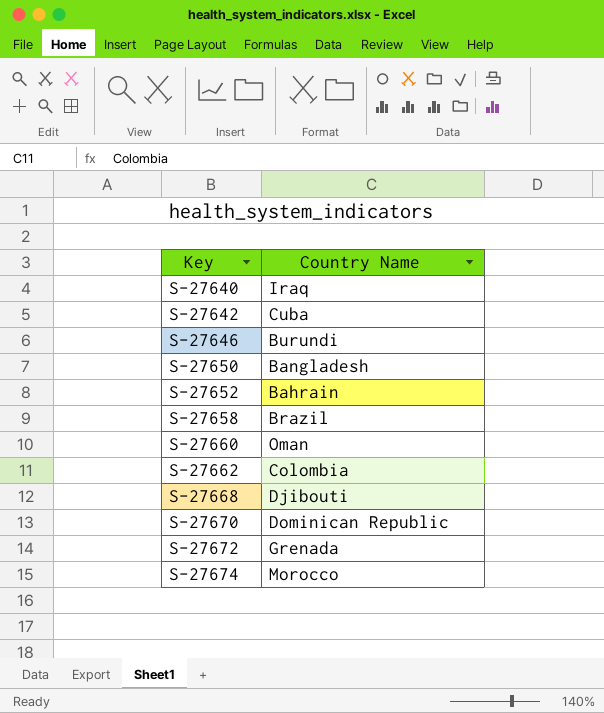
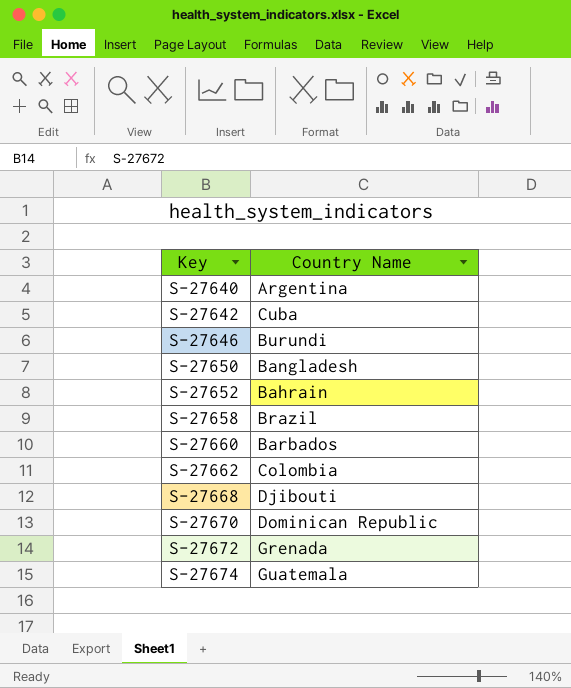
S-27640 | Country Name: Iraq -> Argentina
S-27660 | Country Name: Oman -> Barbados
S-27674 | Country Name: Morocco -> Guatemala

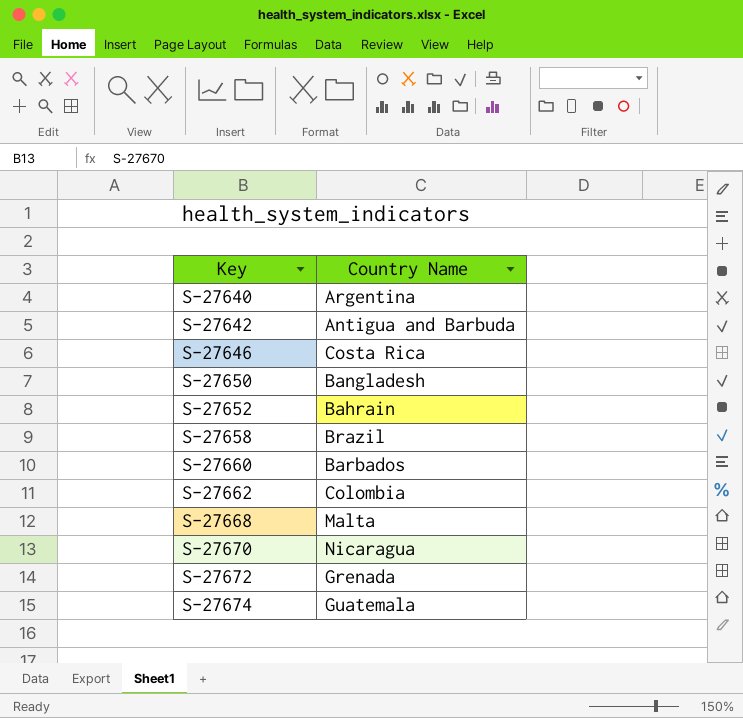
S-27642 | Country Name: Cuba -> Antigua and Barbuda
S-27646 | Country Name: Burundi -> Costa Rica
S-27668 | Country Name: Djibouti -> Malta
S-27670 | Country Name: Dominican Republic -> Nicaragua

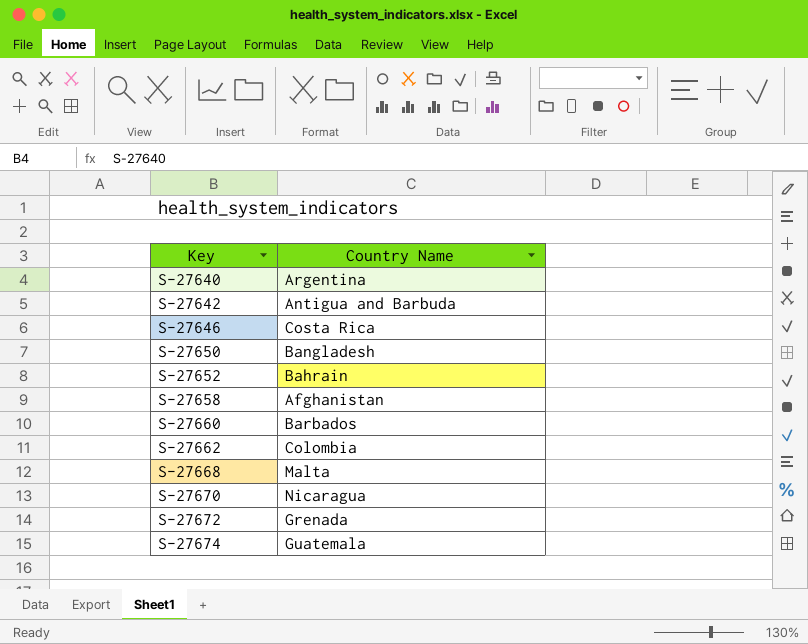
S-27658 | Country Name: Brazil -> Afghanistan

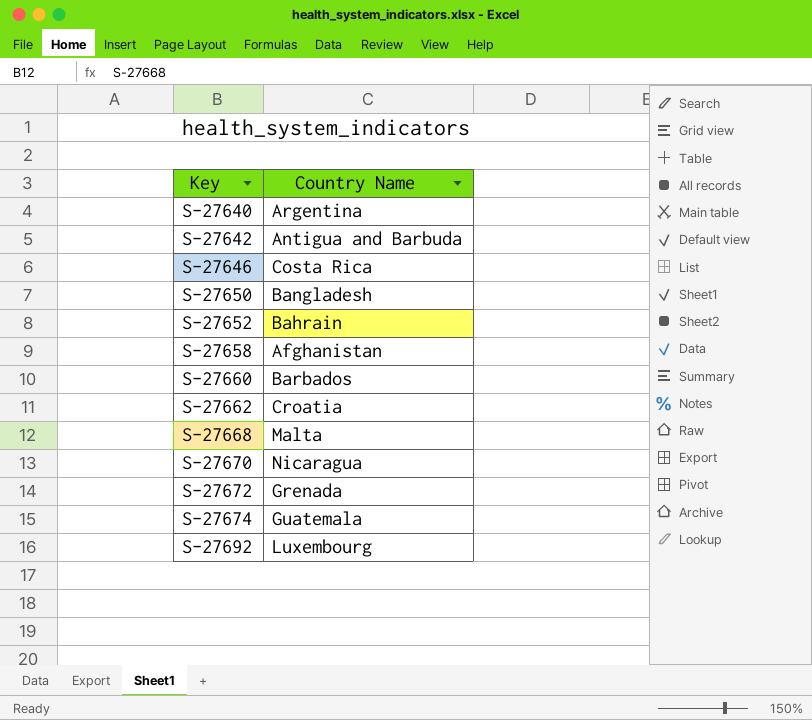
S-27662 | Country Name: Colombia -> Croatia
row S-27692: none -> Luxembourg

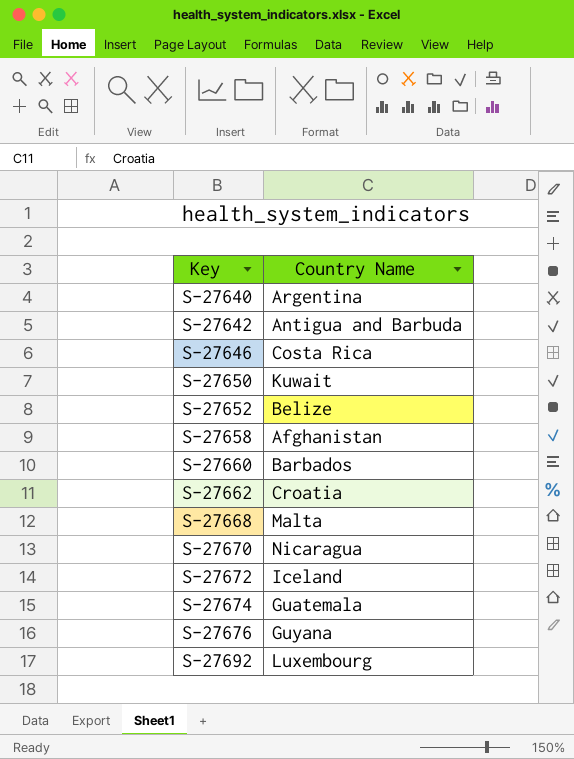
S-27650 | Country Name: Bangladesh -> Kuwait
S-27652 | Country Name: Bahrain -> Belize
S-27672 | Country Name: Grenada -> Iceland
row S-27676: none -> Guyana

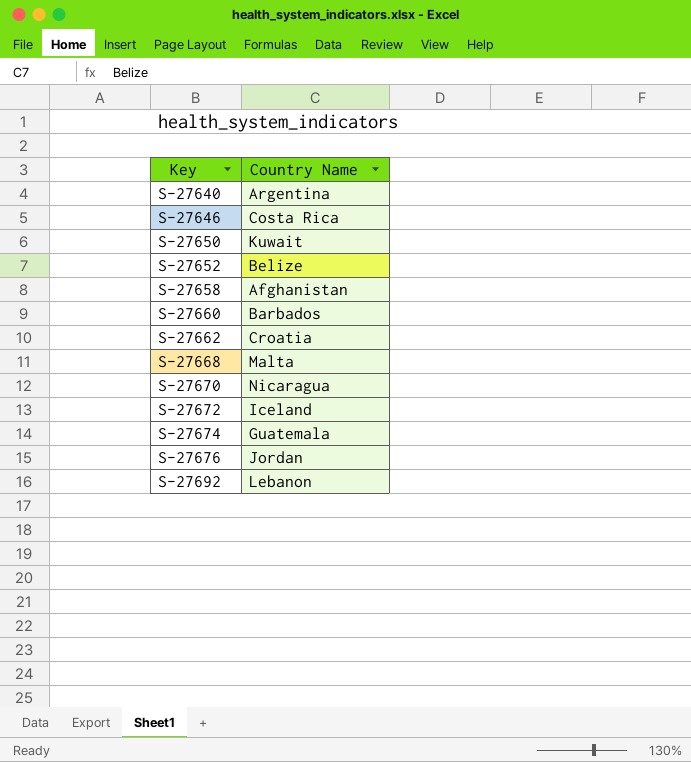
row S-27642: Antigua and Barbuda -> none
S-27676 | Country Name: Guyana -> Jordan
S-27692 | Country Name: Luxembourg -> Lebanon

